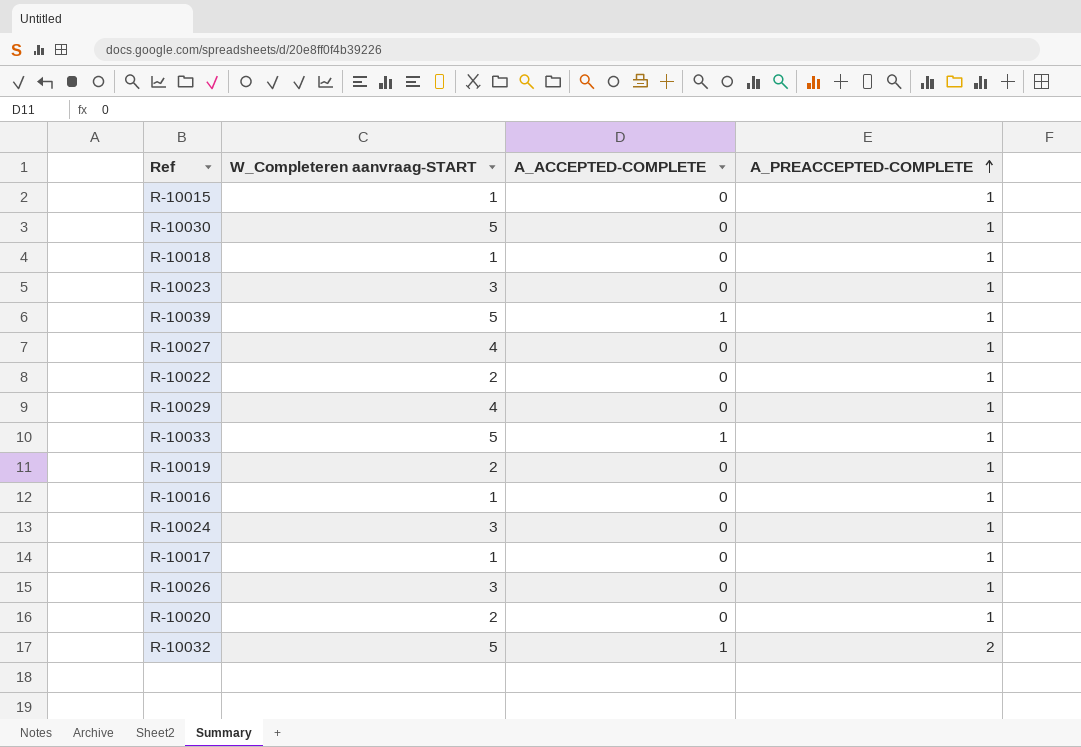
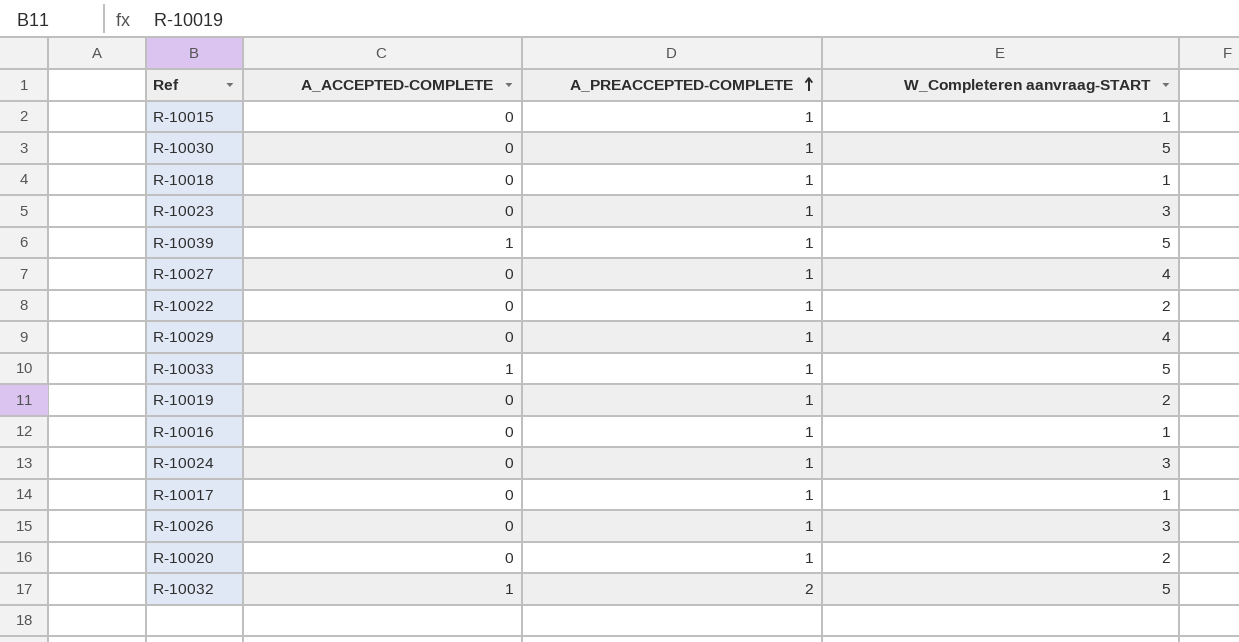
column W_Completeren aanvraag-START | position: 2 -> 4

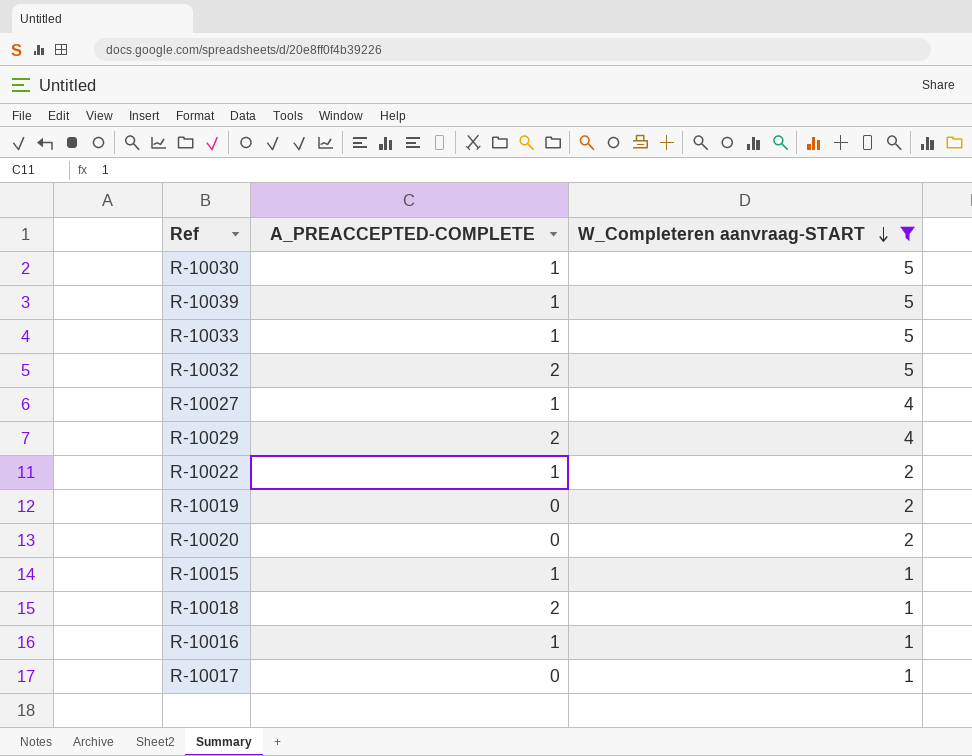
filter: none -> W_Completeren aanvraag-START != 3
row order: A_PREACCEPTED-COMPLETE ascending -> W_Completeren aanvraag-START descending
column A_ACCEPTED-COMPLETE | position: 2 -> none
R-10029 | A_PREACCEPTED-COMPLETE: 1 -> 2
R-10019 | A_PREACCEPTED-COMPLETE: 1 -> 0
R-10020 | A_PREACCEPTED-COMPLETE: 1 -> 0
R-10018 | A_PREACCEPTED-COMPLETE: 1 -> 2
R-10017 | A_PREACCEPTED-COMPLETE: 1 -> 0

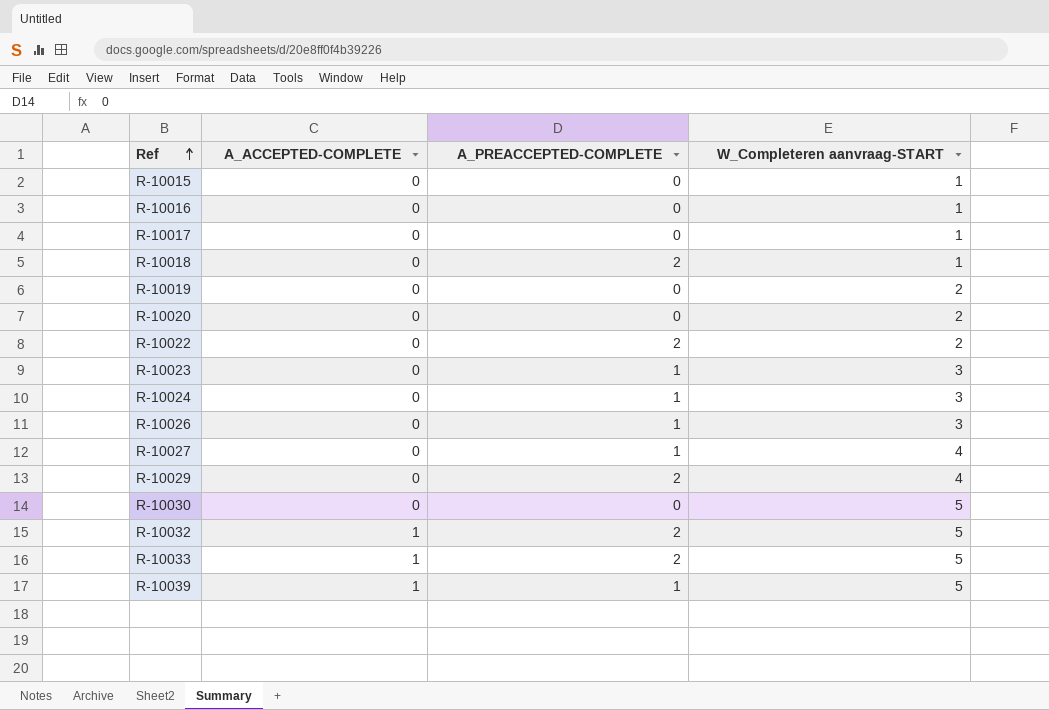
filter: W_Completeren aanvraag-START != 3 -> none
row order: W_Completeren aanvraag-START descending -> Ref ascending
column A_ACCEPTED-COMPLETE | position: none -> 2
R-10015 | A_PREACCEPTED-COMPLETE: 1 -> 0
R-10016 | A_PREACCEPTED-COMPLETE: 1 -> 0
R-10022 | A_PREACCEPTED-COMPLETE: 1 -> 2
R-10030 | A_PREACCEPTED-COMPLETE: 1 -> 0
R-10033 | A_PREACCEPTED-COMPLETE: 1 -> 2

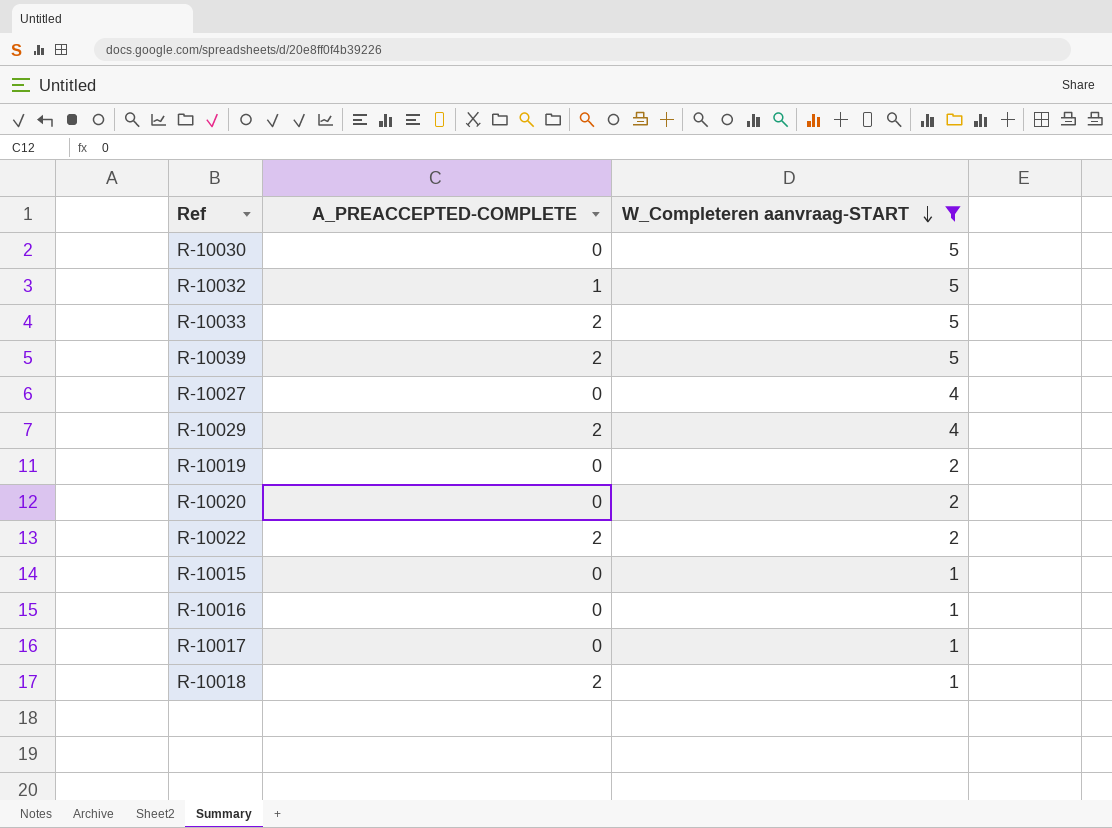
filter: none -> W_Completeren aanvraag-START != 3
row order: Ref ascending -> W_Completeren aanvraag-START descending
column A_ACCEPTED-COMPLETE | position: 2 -> none
R-10032 | A_PREACCEPTED-COMPLETE: 2 -> 1
R-10039 | A_PREACCEPTED-COMPLETE: 1 -> 2
R-10027 | A_PREACCEPTED-COMPLETE: 1 -> 0

